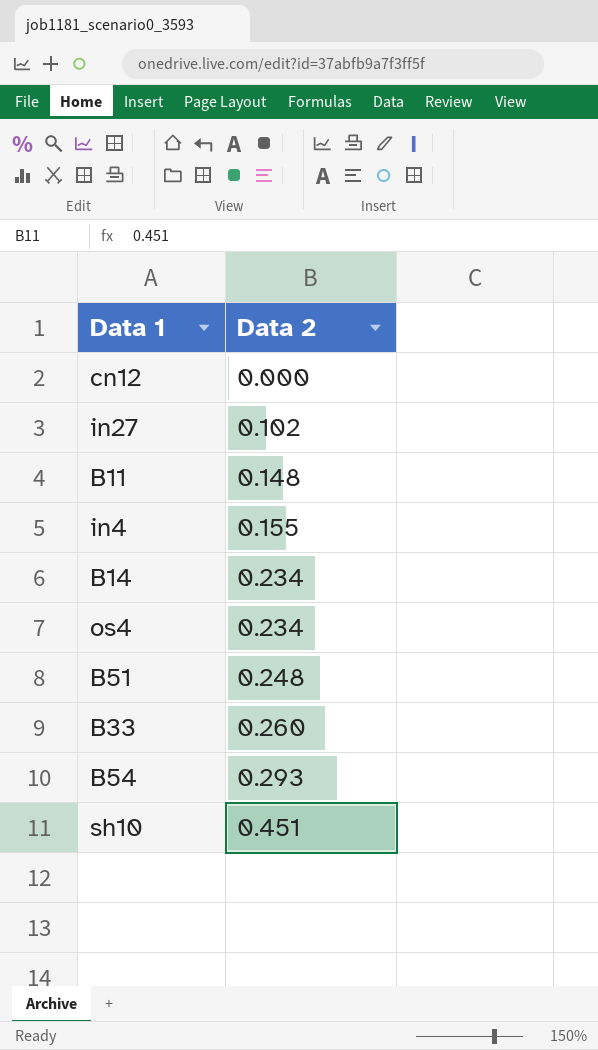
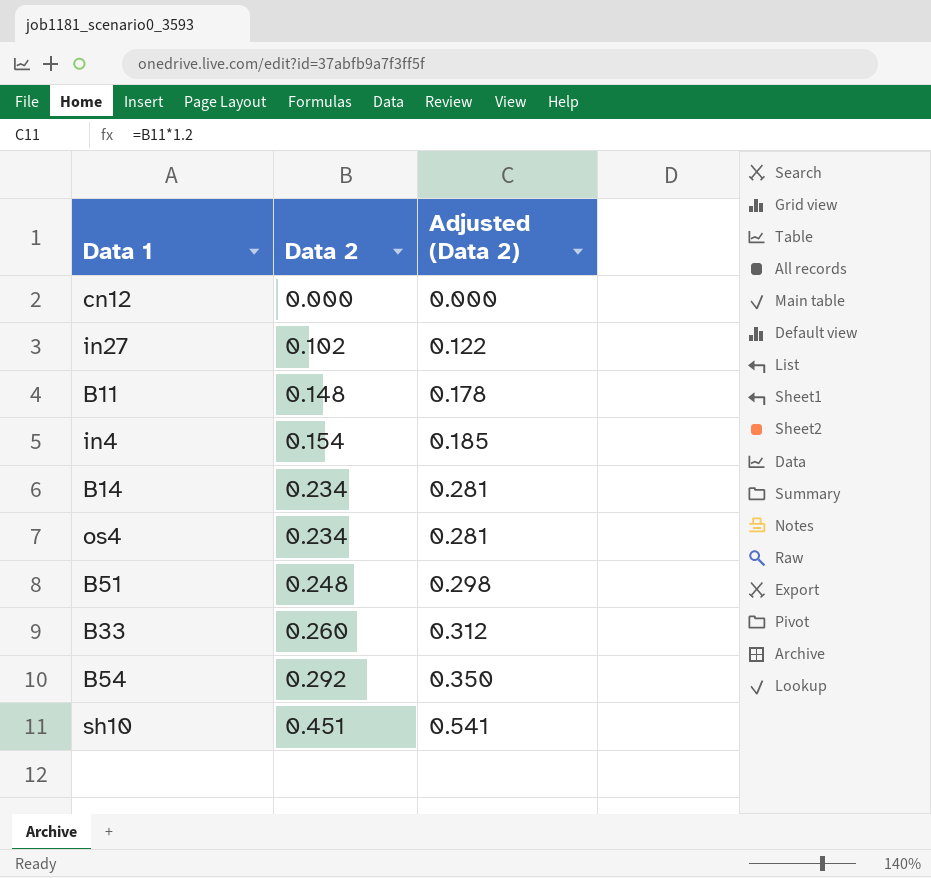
column Adjusted (Data 2) | formula: none -> [Data 2] * 1.2
in4 | Data 2: 0.155 -> 0.154
B54 | Data 2: 0.293 -> 0.292

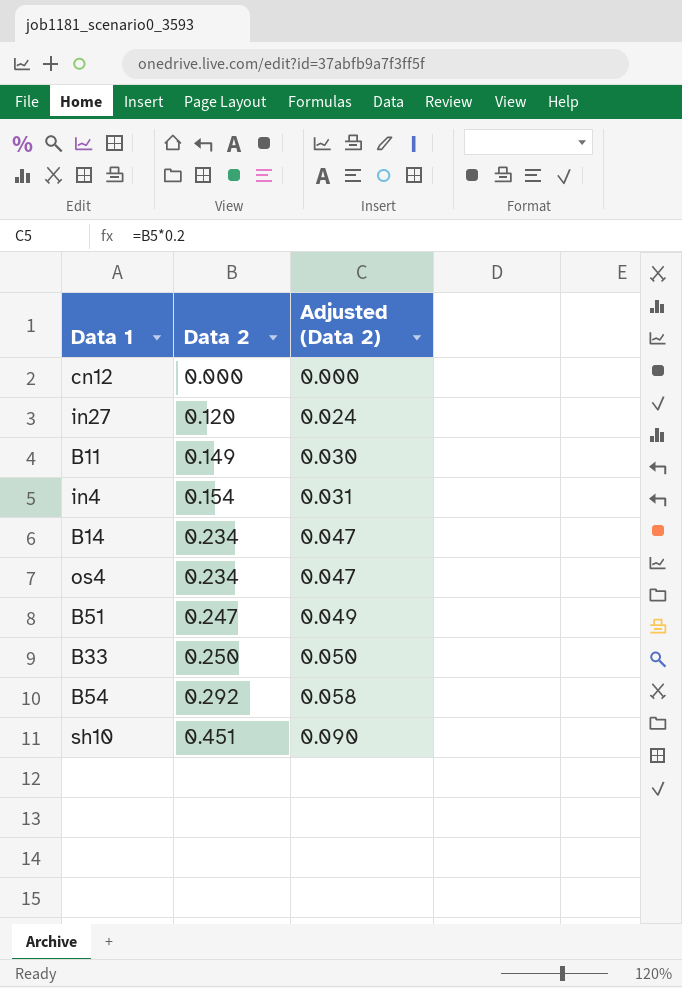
column Adjusted (Data 2) | formula: [Data 2] * 1.2 -> [Data 2] * 0.2
in27 | Data 2: 0.102 -> 0.120
B11 | Data 2: 0.148 -> 0.149
B51 | Data 2: 0.248 -> 0.247
B33 | Data 2: 0.260 -> 0.250

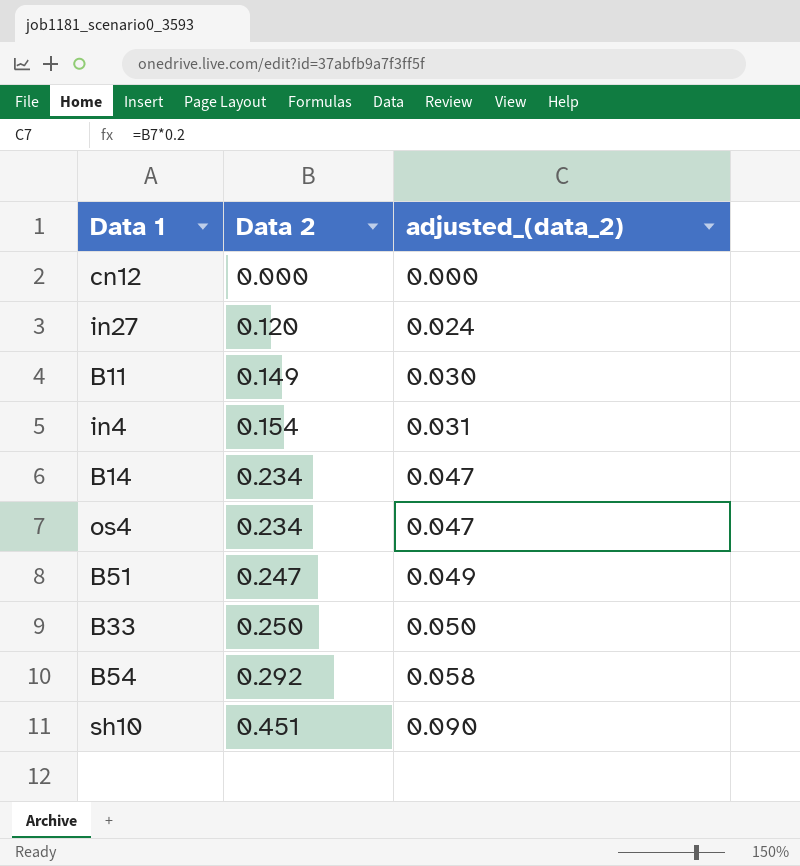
column name: Adjusted (Data 2) -> adjusted_(data_2)

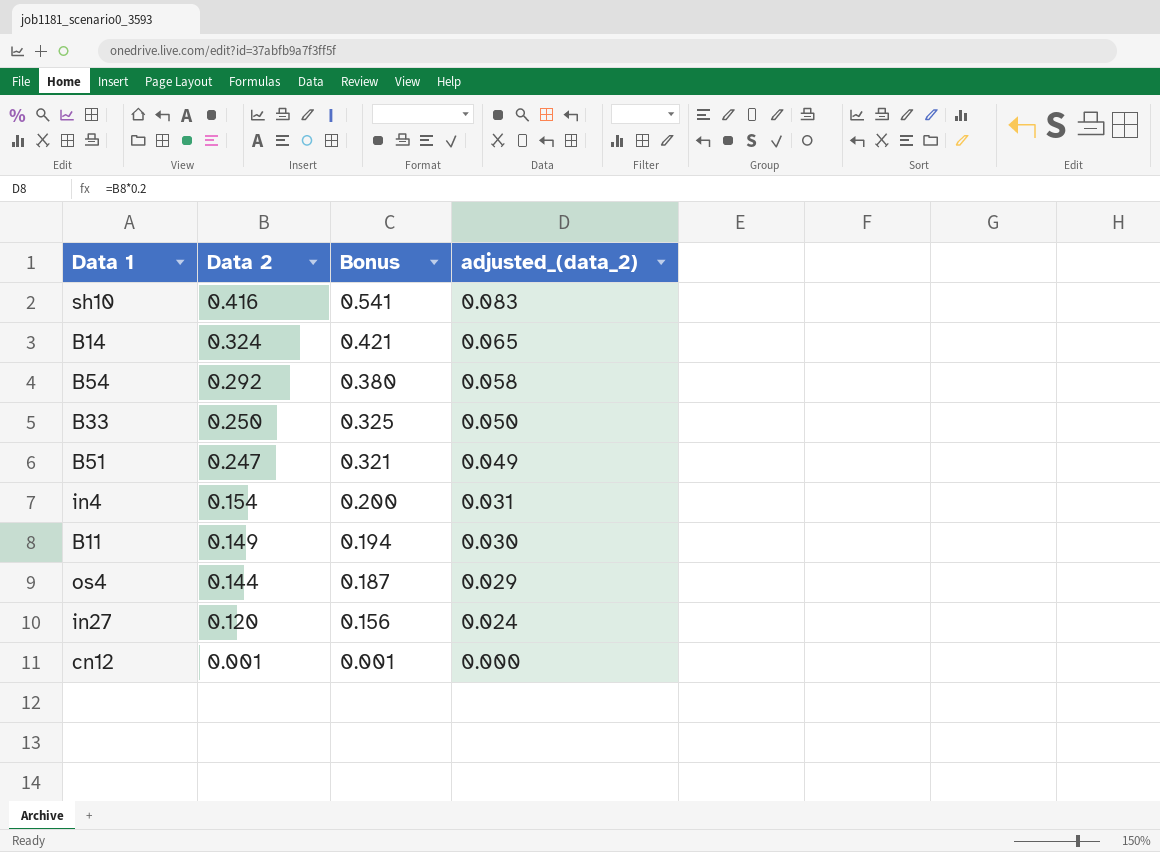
row order: Data 2 ascending -> Data 2 descending
column Bonus | formula: none -> [Data 2] * 1.3
sh10 | Data 2: 0.451 -> 0.416
sh10 | adjusted_(data_2): 0.090 -> 0.083
B14 | Data 2: 0.234 -> 0.324
B14 | adjusted_(data_2): 0.047 -> 0.065
os4 | Data 2: 0.234 -> 0.144
os4 | adjusted_(data_2): 0.047 -> 0.029
cn12 | Data 2: 0.000 -> 0.001

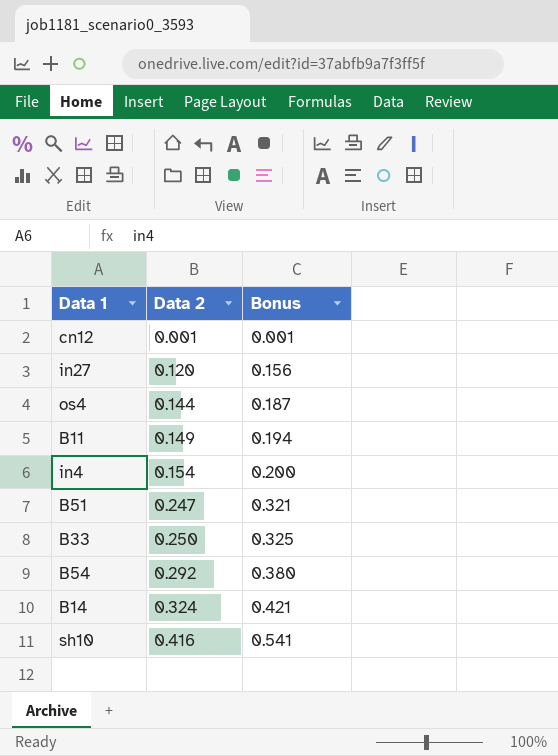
row order: Data 2 descending -> Data 2 ascending
column adjusted_(data_2) | formula: [Data 2] * 0.2 -> none

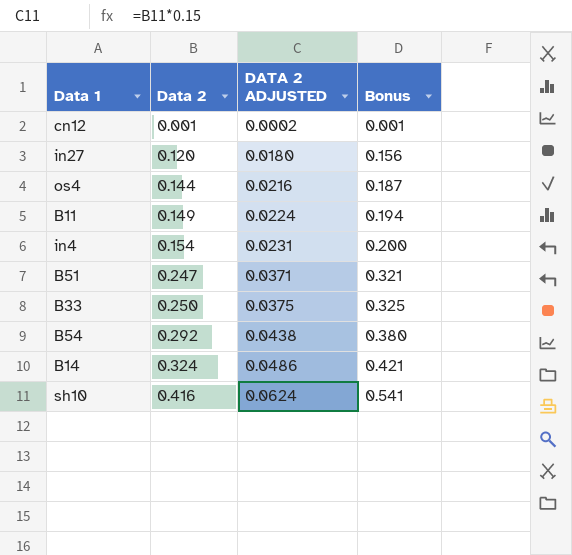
column DATA 2 ADJUSTED | formula: none -> [Data 2] * 0.15

